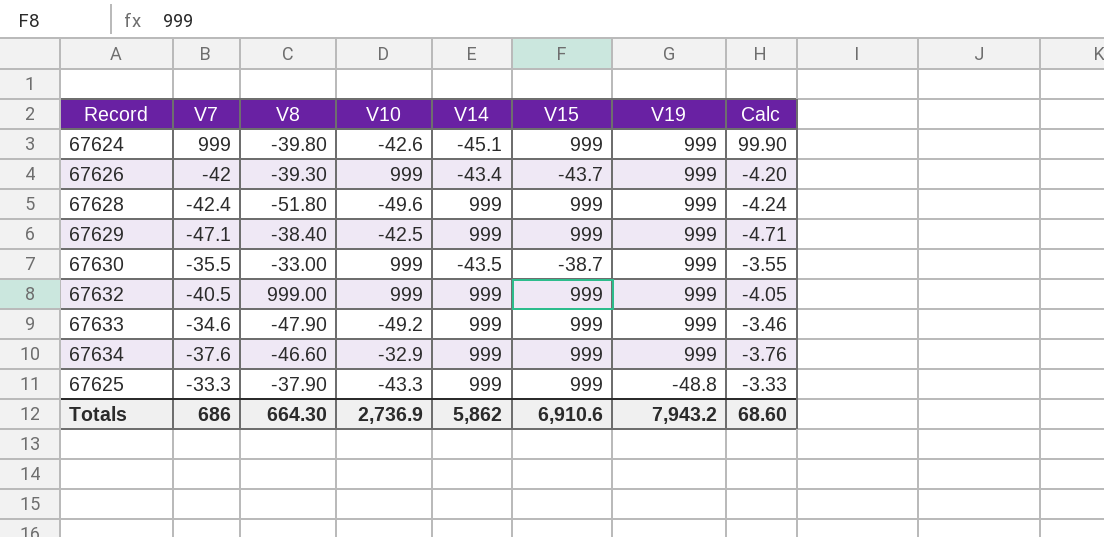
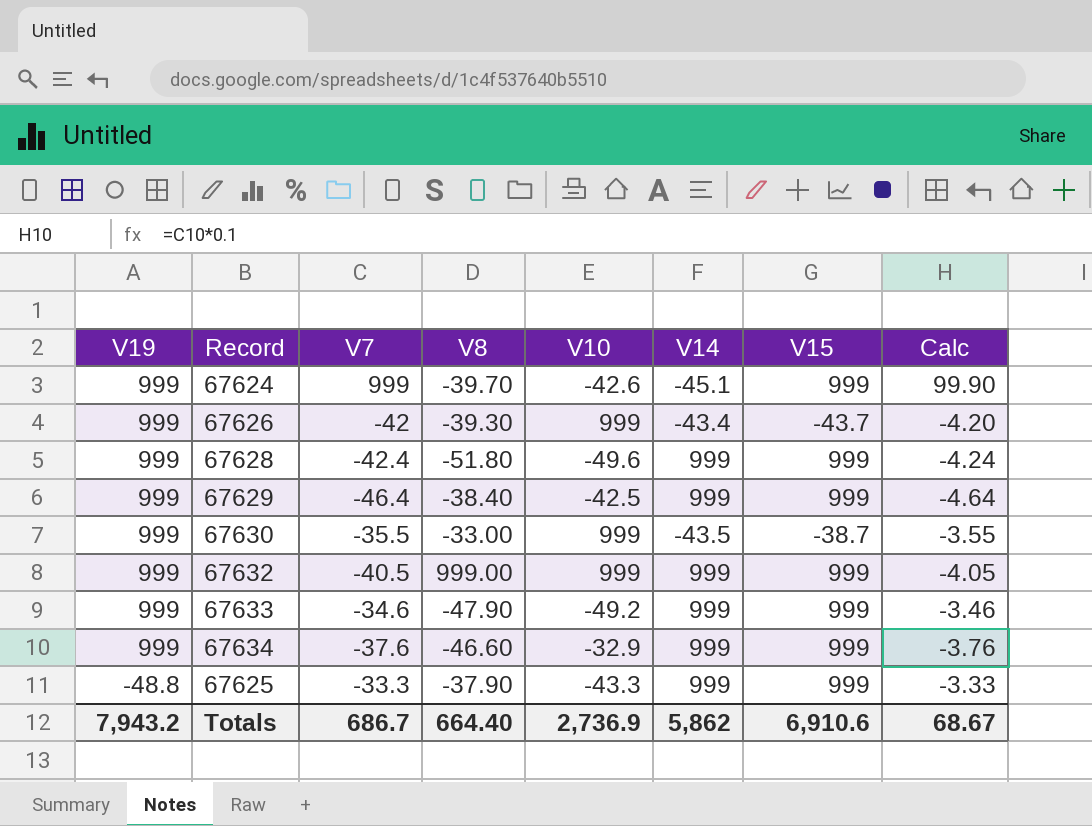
column V19 | position: 7 -> 1
67624 | V8: -39.80 -> -39.70
67629 | V7: -47.1 -> -46.4
67629 | Calc: -4.71 -> -4.64
Totals | V7: 686 -> 686.7
Totals | V8: 664.30 -> 664.40
Totals | Calc: 68.60 -> 68.67

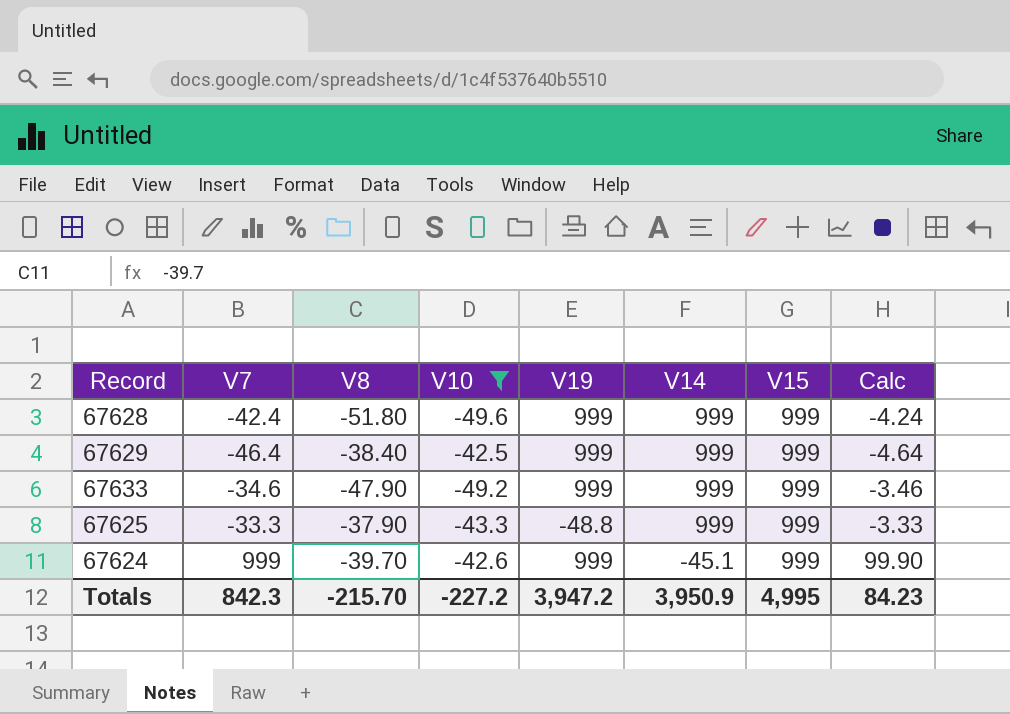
filter: none -> V10 <= -42.5
row order: V19 descending -> V14 descending
column V19 | position: 1 -> 5
Totals | V7: 686.7 -> 842.3
Totals | V8: 664.40 -> -215.70
Totals | V10: 2,736.9 -> -227.2
Totals | V19: 7,943.2 -> 3,947.2
Totals | V14: 5,862 -> 3,950.9
Totals | V15: 6,910.6 -> 4,995
Totals | Calc: 68.67 -> 84.23

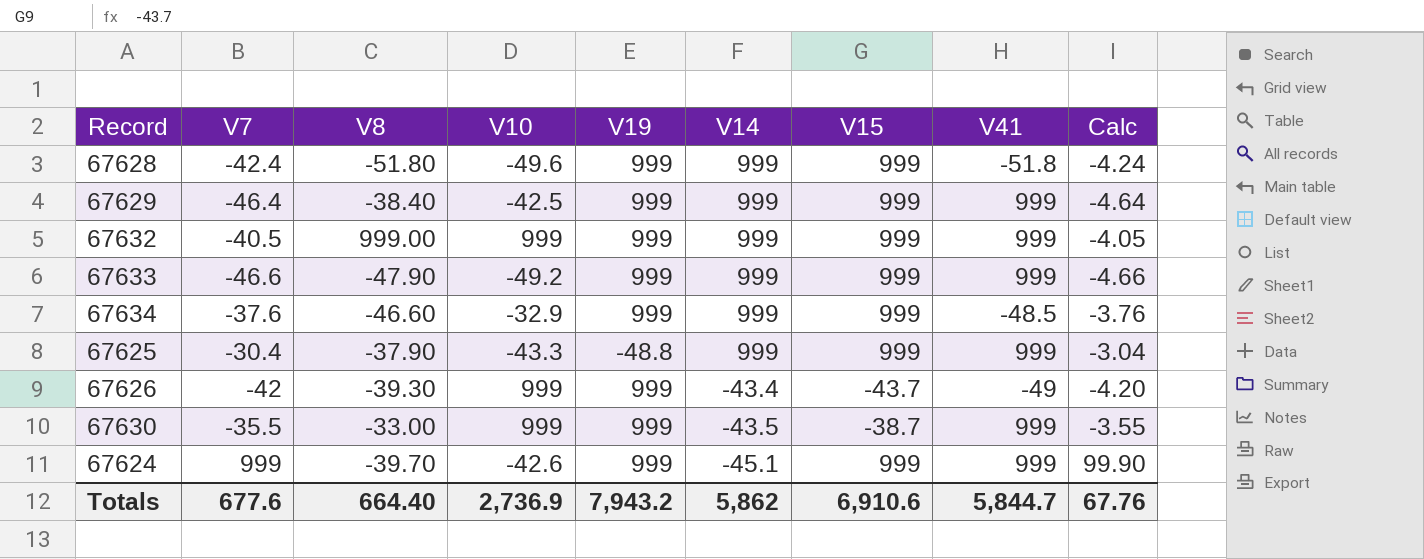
filter: V10 <= -42.5 -> none
column V41 | position: none -> 8
67633 | V7: -34.6 -> -46.6
67633 | Calc: -3.46 -> -4.66
67625 | V7: -33.3 -> -30.4
67625 | Calc: -3.33 -> -3.04
Totals | V7: 842.3 -> 677.6
Totals | V8: -215.70 -> 664.40
Totals | V10: -227.2 -> 2,736.9
Totals | V19: 3,947.2 -> 7,943.2
Totals | V14: 3,950.9 -> 5,862
Totals | V15: 4,995 -> 6,910.6
Totals | Calc: 84.23 -> 67.76

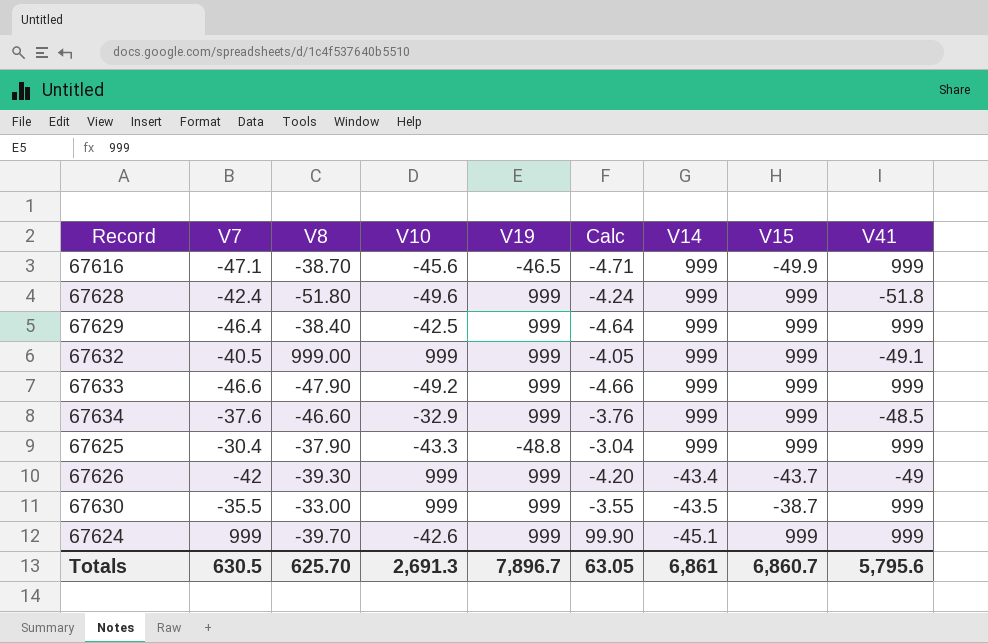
column Calc | position: 9 -> 6
row 67616: none -> -47.1 | -38.70 | -45.6 | -46.5 | -4.71 | 999 | -49.9 | 999
67632 | V41: 999 -> -49.1
Totals | V7: 677.6 -> 630.5
Totals | V8: 664.40 -> 625.70
Totals | V10: 2,736.9 -> 2,691.3
Totals | V19: 7,943.2 -> 7,896.7
Totals | Calc: 67.76 -> 63.05
Totals | V14: 5,862 -> 6,861
Totals | V15: 6,910.6 -> 6,860.7
Totals | V41: 5,844.7 -> 5,795.6

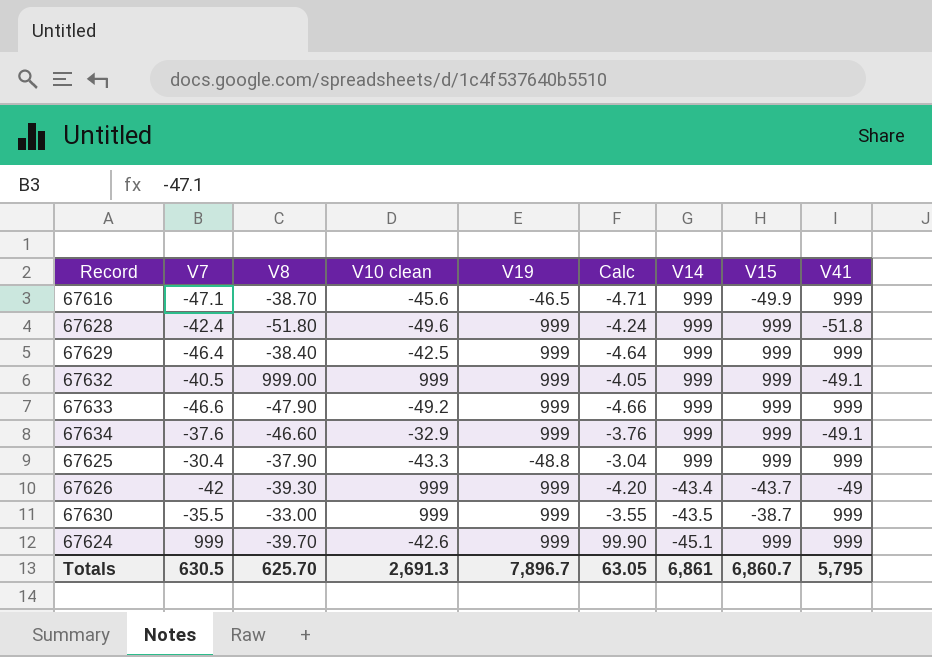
column name: V10 -> V10 clean
67634 | V41: -48.5 -> -49.1
Totals | V41: 5,795.6 -> 5,795

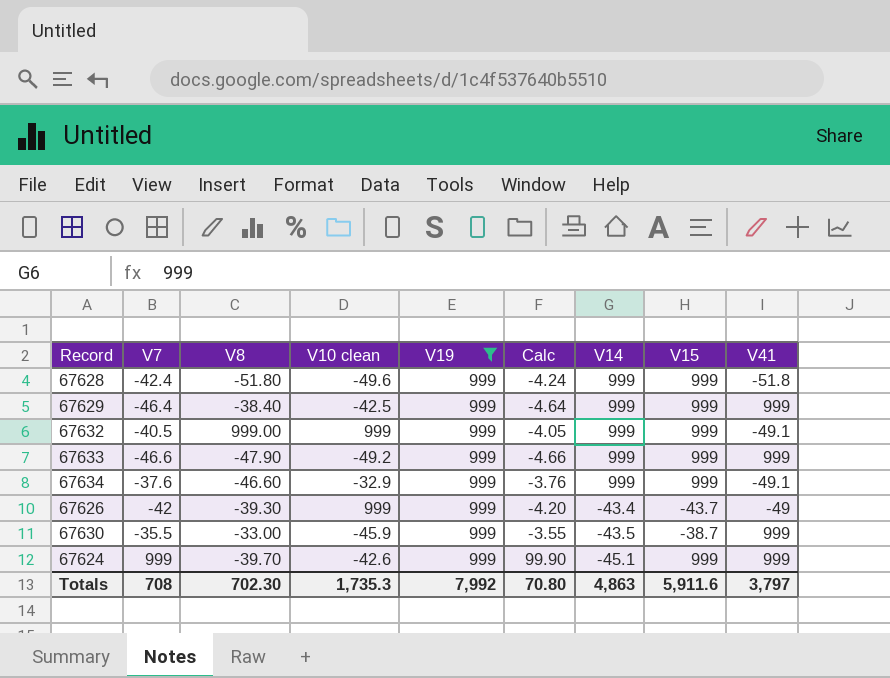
filter: none -> V19 = 999
67630 | V10 clean: 999 -> -45.9
Totals | V7: 630.5 -> 708
Totals | V8: 625.70 -> 702.30
Totals | V10 clean: 2,691.3 -> 1,735.3
Totals | V19: 7,896.7 -> 7,992
Totals | Calc: 63.05 -> 70.80
Totals | V14: 6,861 -> 4,863
Totals | V15: 6,860.7 -> 5,911.6
Totals | V41: 5,795 -> 3,797

